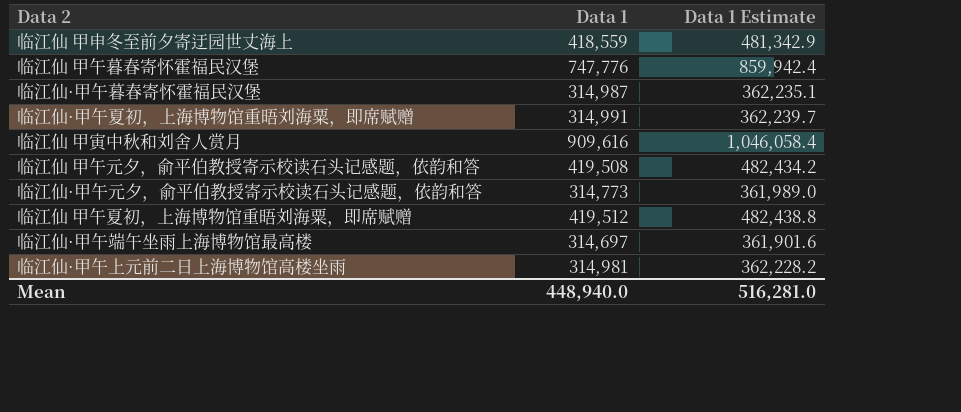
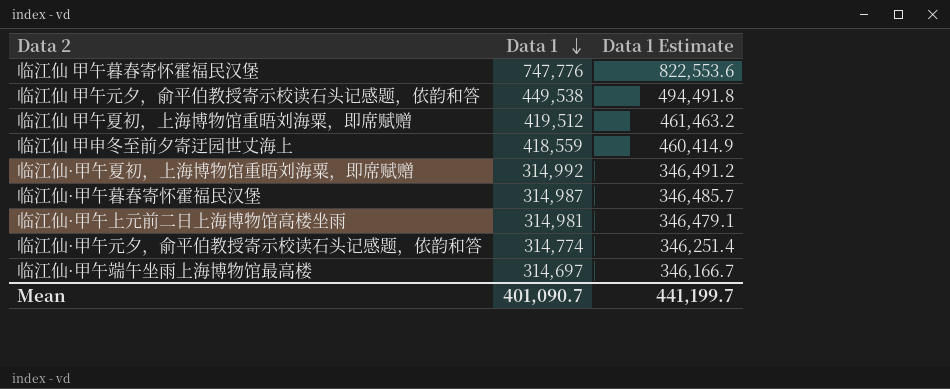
row order: none -> Data 1 descending
column Data 1 Estimate | formula: [Data 1] * 1.15 -> [Data 1] * 1.1
row 临江仙 甲寅中秋和刘舍人赏月: 909,616 | 1,046,058.4 -> none
临江仙 甲午元夕，俞平伯教授寄示校读石头记感题，依韵和答 | Data 1: 419,508 -> 449,538
临江仙·甲午夏初，上海博物馆重晤刘海粟，即席赋赠 | Data 1: 314,991 -> 314,992
临江仙·甲午元夕，俞平伯教授寄示校读石头记感题，依韵和答 | Data 1: 314,773 -> 314,774
Mean | Data 1: 448,940.0 -> 401,090.7
Mean | Data 1 Estimate: 516,281.0 -> 441,199.7

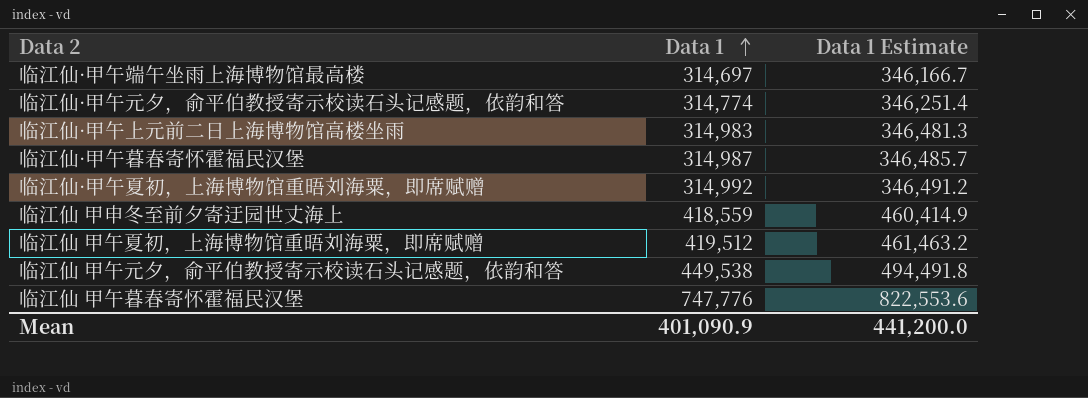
row order: Data 1 descending -> Data 1 ascending
临江仙·甲午上元前二日上海博物馆高楼坐雨 | Data 1: 314,981 -> 314,983
临江仙·甲午上元前二日上海博物馆高楼坐雨 | Data 1 Estimate: 346,479.1 -> 346,481.3
Mean | Data 1: 401,090.7 -> 401,090.9
Mean | Data 1 Estimate: 441,199.7 -> 441,200.0

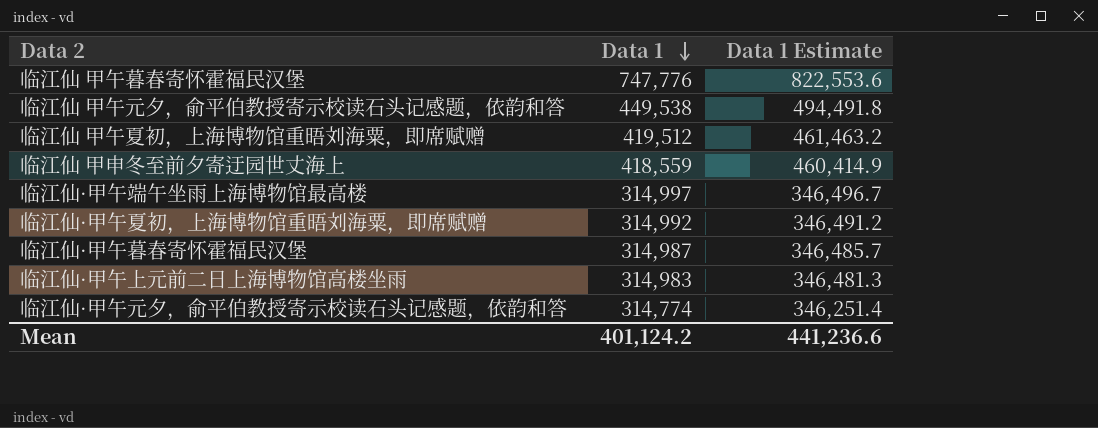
row order: Data 1 ascending -> Data 1 descending
临江仙·甲午端午坐雨上海博物馆最高楼 | Data 1: 314,697 -> 314,997
临江仙·甲午端午坐雨上海博物馆最高楼 | Data 1 Estimate: 346,166.7 -> 346,496.7
Mean | Data 1: 401,090.9 -> 401,124.2
Mean | Data 1 Estimate: 441,200.0 -> 441,236.6

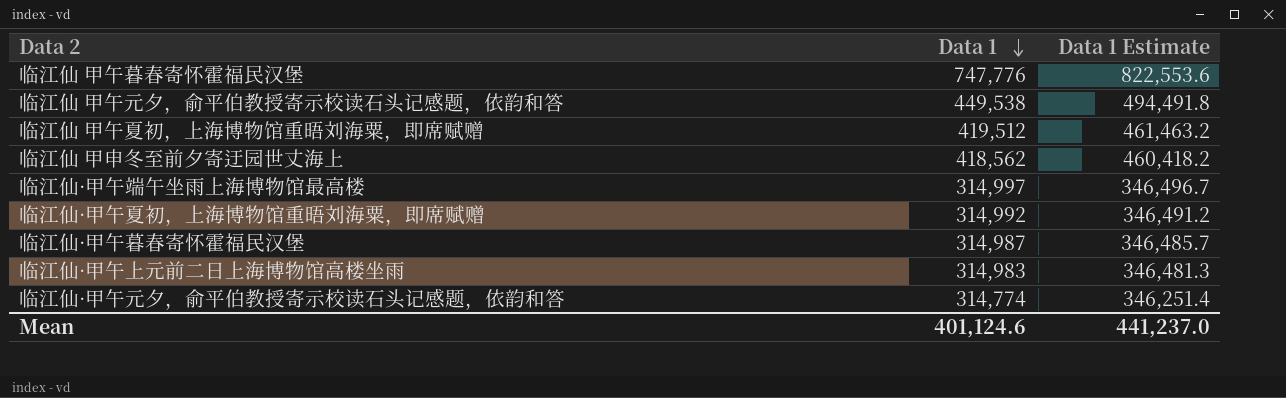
临江仙 甲申冬至前夕寄迂园世丈海上 | Data 1: 418,559 -> 418,562
临江仙 甲申冬至前夕寄迂园世丈海上 | Data 1 Estimate: 460,414.9 -> 460,418.2
Mean | Data 1: 401,124.2 -> 401,124.6
Mean | Data 1 Estimate: 441,236.6 -> 441,237.0

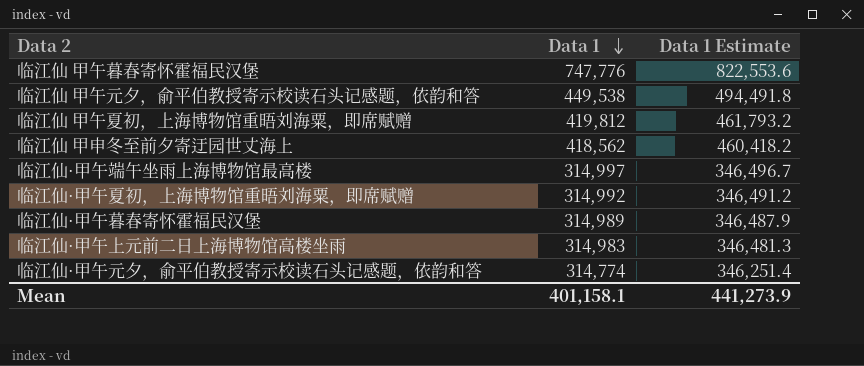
临江仙 甲午夏初，上海博物馆重晤刘海粟，即席赋赠 | Data 1: 419,512 -> 419,812
临江仙 甲午夏初，上海博物馆重晤刘海粟，即席赋赠 | Data 1 Estimate: 461,463.2 -> 461,793.2
临江仙·甲午暮春寄怀霍福民汉堡 | Data 1: 314,987 -> 314,989
临江仙·甲午暮春寄怀霍福民汉堡 | Data 1 Estimate: 346,485.7 -> 346,487.9
Mean | Data 1: 401,124.6 -> 401,158.1
Mean | Data 1 Estimate: 441,237.0 -> 441,273.9

